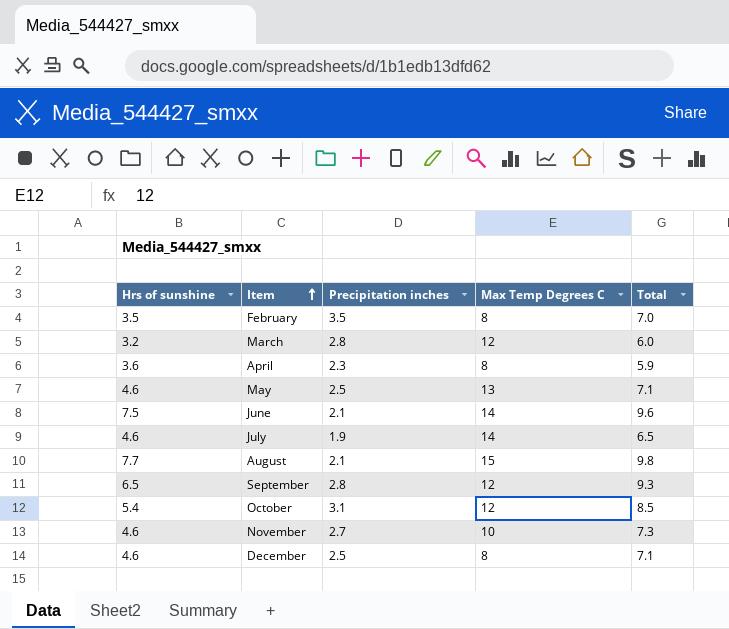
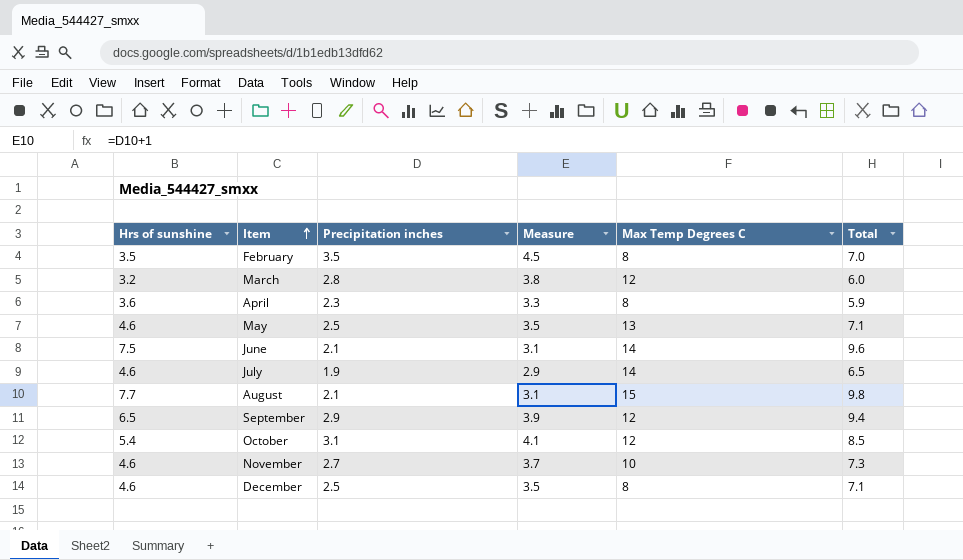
column Measure | formula: none -> [Precipitation inches] + 1
September | Precipitation inches: 2.8 -> 2.9
September | Total: 9.3 -> 9.4

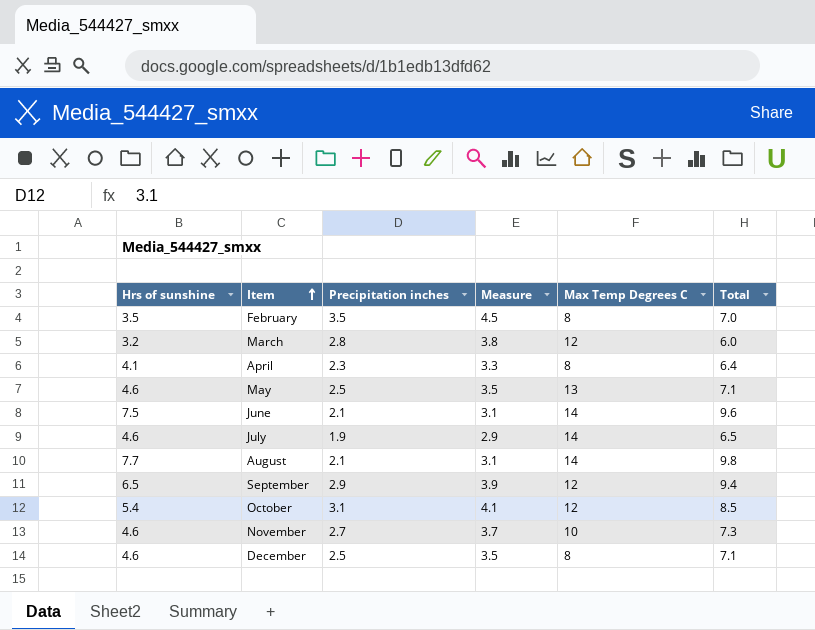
April | Hrs of sunshine: 3.6 -> 4.1
April | Total: 5.9 -> 6.4
August | Max Temp Degrees C: 15 -> 14

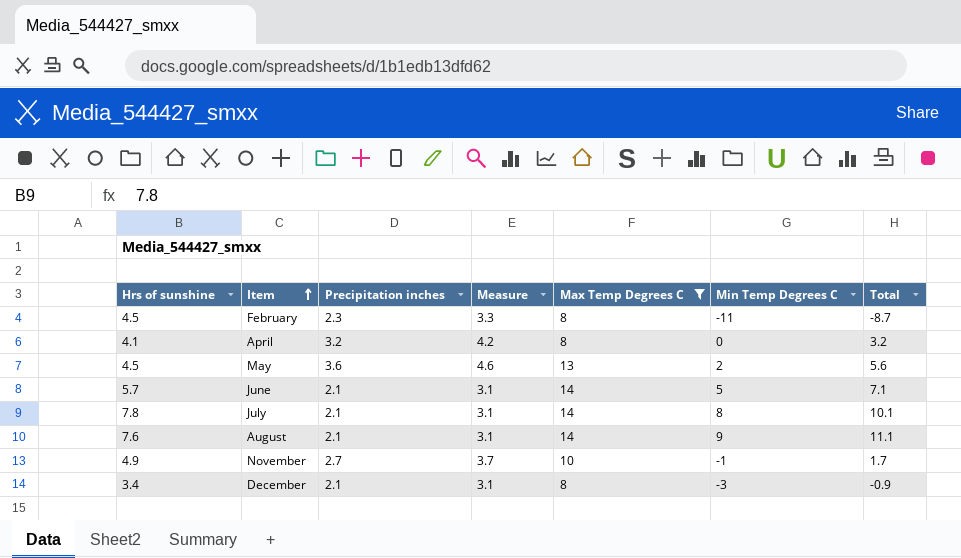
filter: none -> Max Temp Degrees C != 12
column Min Temp Degrees C | position: none -> 6
column Total | formula: [Hrs of sunshine] + [Precipitation inches] -> [Precipitation inches] + [Min Temp Degrees C]
February | Hrs of sunshine: 3.5 -> 4.5
February | Precipitation inches: 3.5 -> 2.3
February | Measure: 4.5 -> 3.3
April | Precipitation inches: 2.3 -> 3.2
April | Measure: 3.3 -> 4.2
May | Hrs of sunshine: 4.6 -> 4.5
May | Precipitation inches: 2.5 -> 3.6
May | Measure: 3.5 -> 4.6
June | Hrs of sunshine: 7.5 -> 5.7
July | Hrs of sunshine: 4.6 -> 7.8
July | Precipitation inches: 1.9 -> 2.1
July | Measure: 2.9 -> 3.1
August | Hrs of sunshine: 7.7 -> 7.6
November | Hrs of sunshine: 4.6 -> 4.9
December | Hrs of sunshine: 4.6 -> 3.4
December | Precipitation inches: 2.5 -> 2.1
December | Measure: 3.5 -> 3.1

